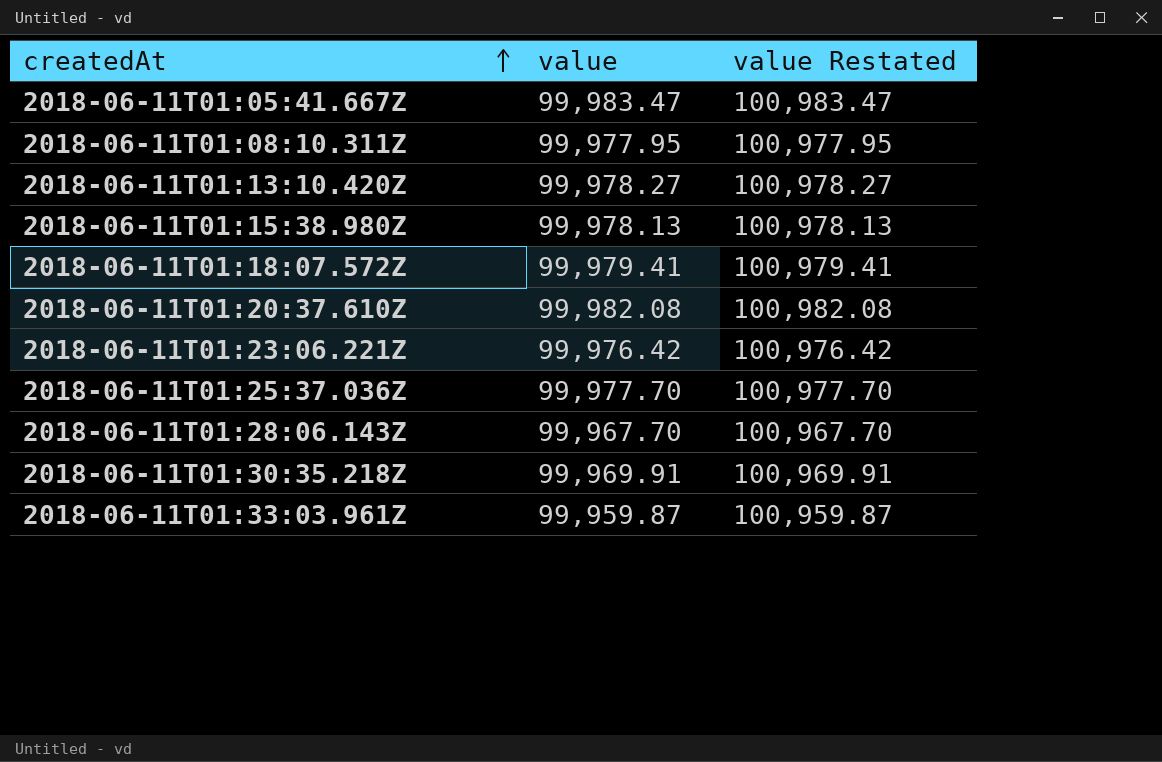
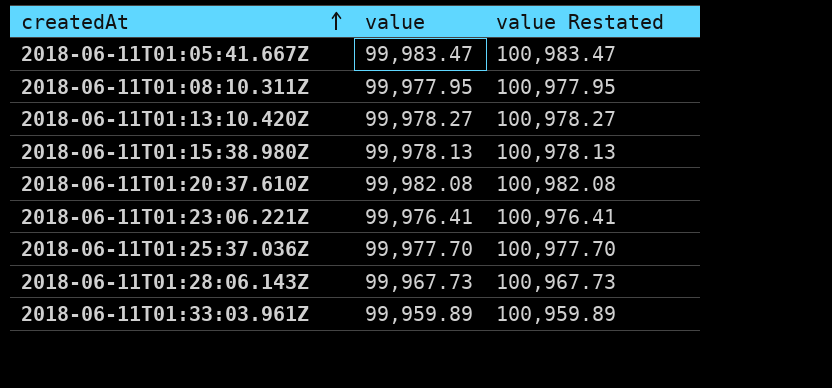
row 2018-06-11T01:18:07.572Z: 99,979.41 | 100,979.41 -> none
row 2018-06-11T01:30:35.218Z: 99,969.91 | 100,969.91 -> none
2018-06-11T01:23:06.221Z | value: 99,976.42 -> 99,976.41
2018-06-11T01:23:06.221Z | value Restated: 100,976.42 -> 100,976.41
2018-06-11T01:28:06.143Z | value: 99,967.70 -> 99,967.73
2018-06-11T01:28:06.143Z | value Restated: 100,967.70 -> 100,967.73
2018-06-11T01:33:03.961Z | value: 99,959.87 -> 99,959.89
2018-06-11T01:33:03.961Z | value Restated: 100,959.87 -> 100,959.89

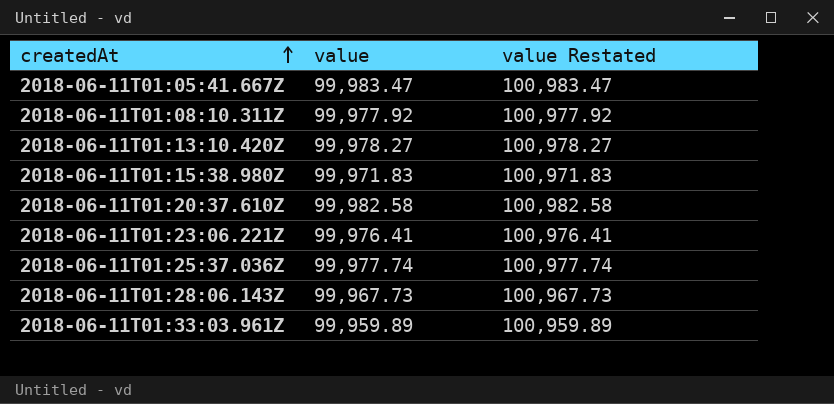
2018-06-11T01:08:10.311Z | value: 99,977.95 -> 99,977.92
2018-06-11T01:08:10.311Z | value Restated: 100,977.95 -> 100,977.92
2018-06-11T01:15:38.980Z | value: 99,978.13 -> 99,971.83
2018-06-11T01:15:38.980Z | value Restated: 100,978.13 -> 100,971.83
2018-06-11T01:20:37.610Z | value: 99,982.08 -> 99,982.58
2018-06-11T01:20:37.610Z | value Restated: 100,982.08 -> 100,982.58
2018-06-11T01:25:37.036Z | value: 99,977.70 -> 99,977.74
2018-06-11T01:25:37.036Z | value Restated: 100,977.70 -> 100,977.74

